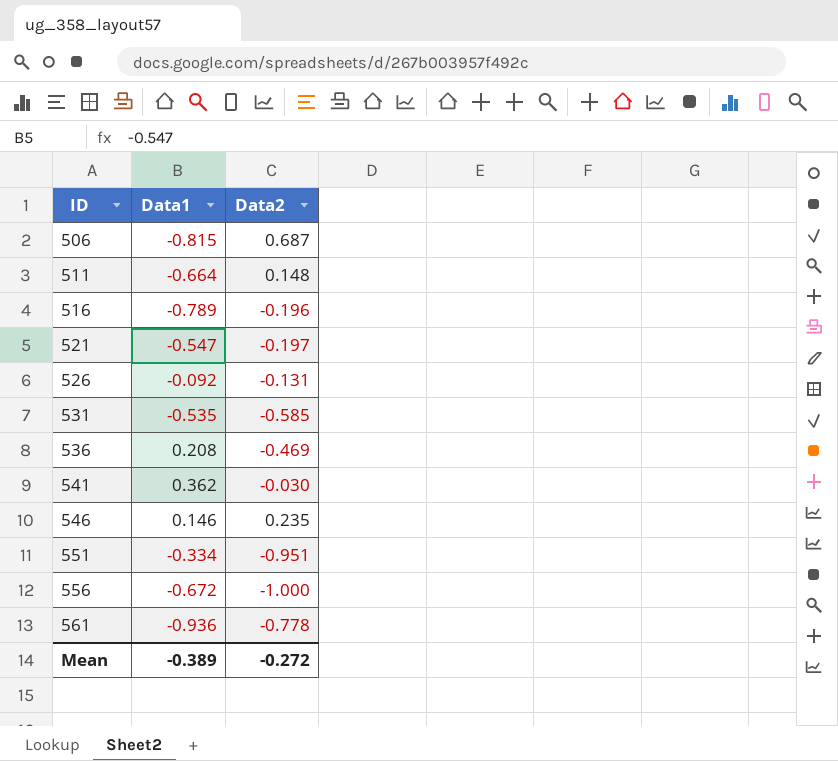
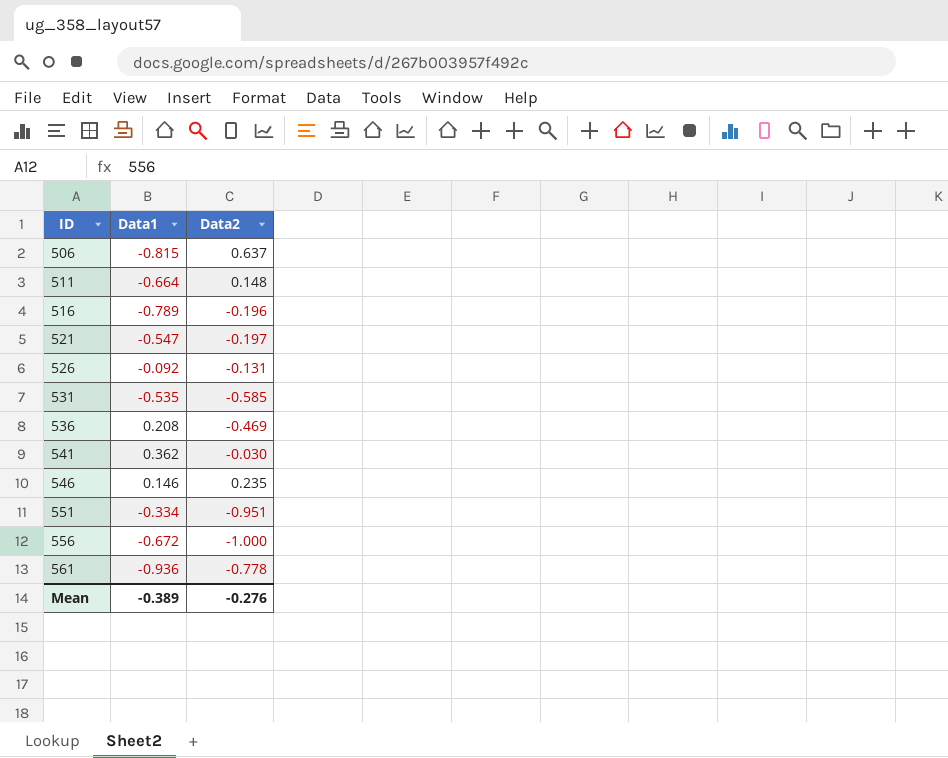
506 | Data2: 0.687 -> 0.637
Mean | Data2: -0.272 -> -0.276

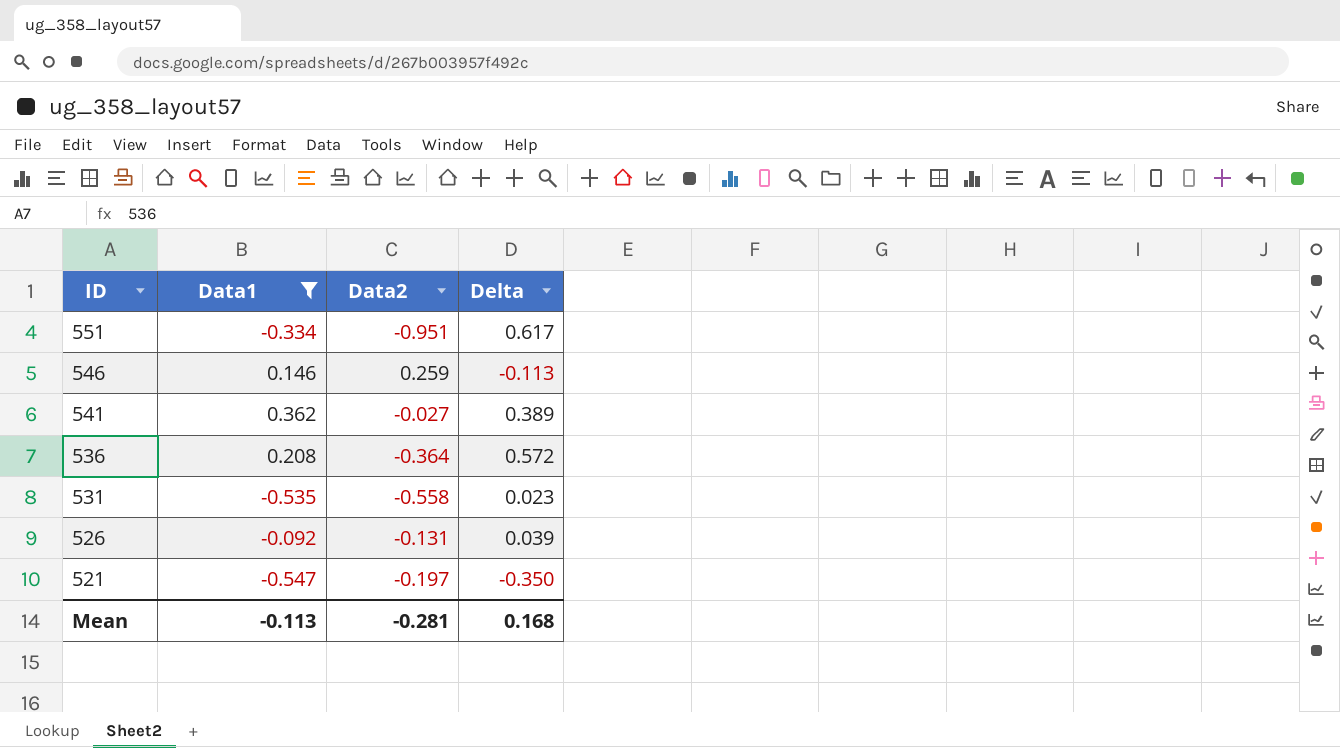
filter: none -> Data1 >= -0.547
row order: ID ascending -> ID descending
column Delta | formula: none -> [Data1] - [Data2]
546 | Data2: 0.235 -> 0.259
541 | Data2: -0.030 -> -0.027
536 | Data2: -0.469 -> -0.364
531 | Data2: -0.585 -> -0.558
Mean | Data1: -0.389 -> -0.113
Mean | Data2: -0.276 -> -0.281

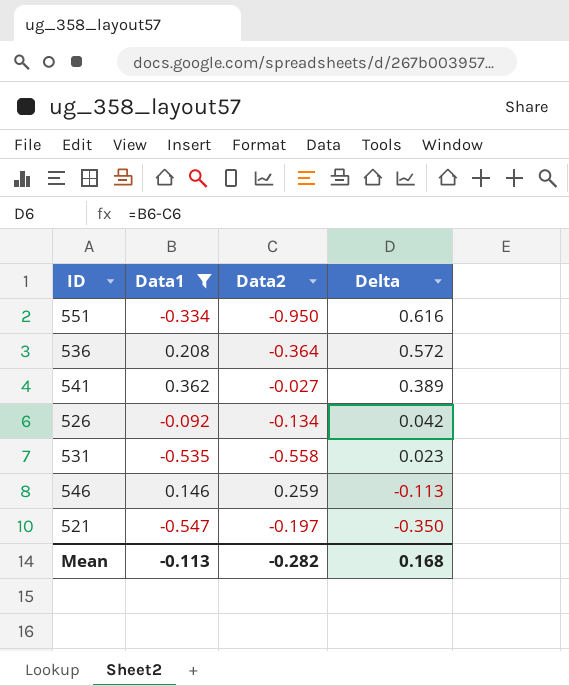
row order: ID descending -> Delta descending
551 | Data2: -0.951 -> -0.950
551 | Delta: 0.617 -> 0.616
526 | Data2: -0.131 -> -0.134
526 | Delta: 0.039 -> 0.042
Mean | Data2: -0.281 -> -0.282

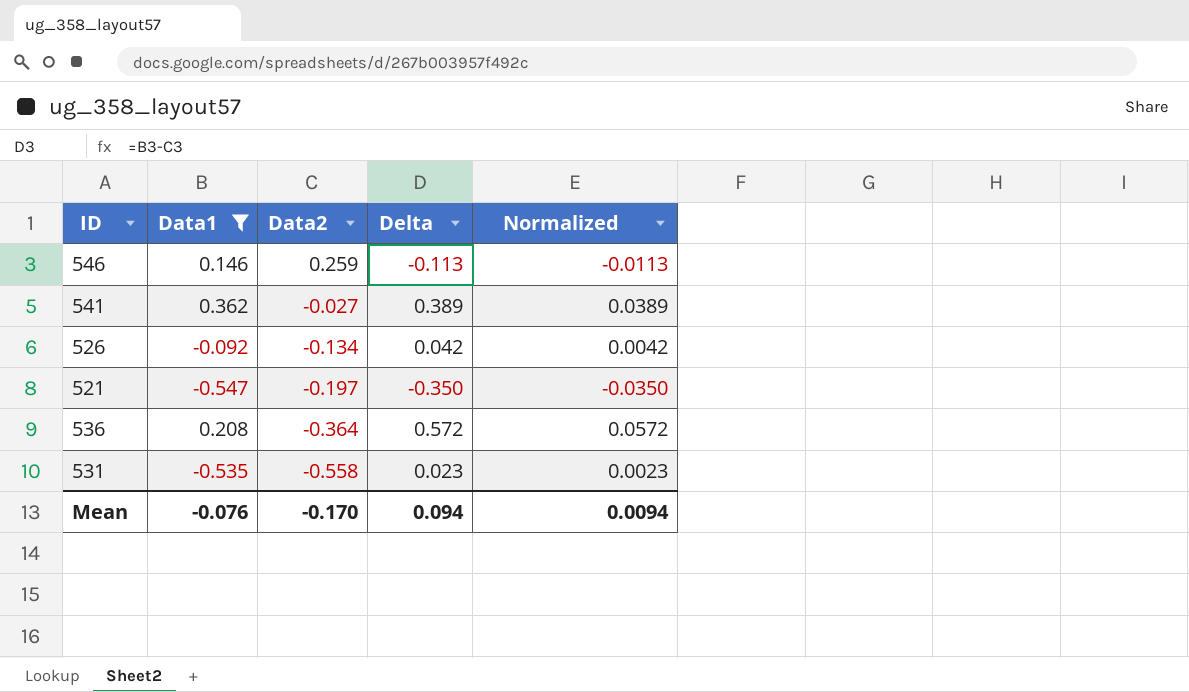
row order: Delta descending -> Data2 descending
column Normalized | formula: none -> [Delta] * 0.1
row 551: -0.334 | -0.950 | 0.616 -> none
Mean | Data1: -0.113 -> -0.076
Mean | Data2: -0.282 -> -0.170
Mean | Delta: 0.168 -> 0.094

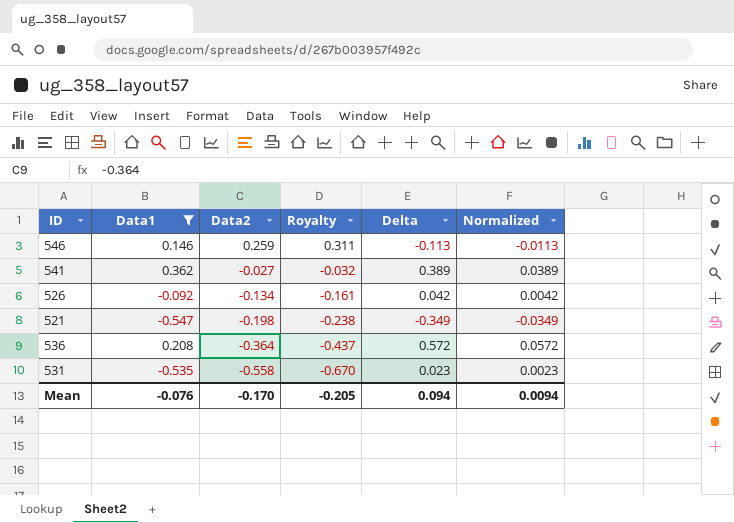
column Royalty | formula: none -> [Data2] * 1.2
521 | Data2: -0.197 -> -0.198
521 | Delta: -0.350 -> -0.349
521 | Normalized: -0.0350 -> -0.0349

